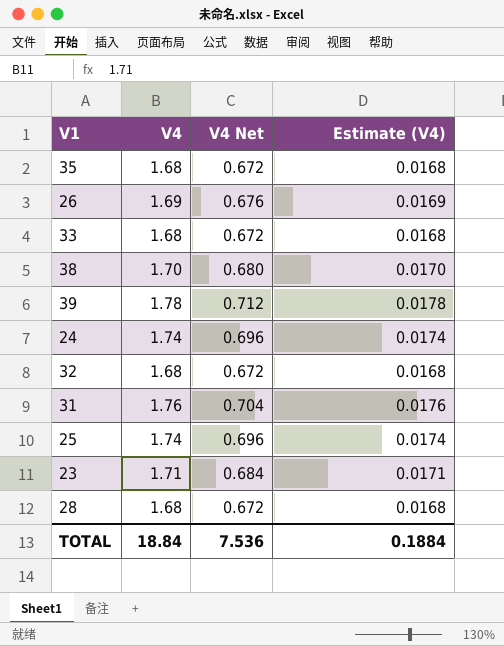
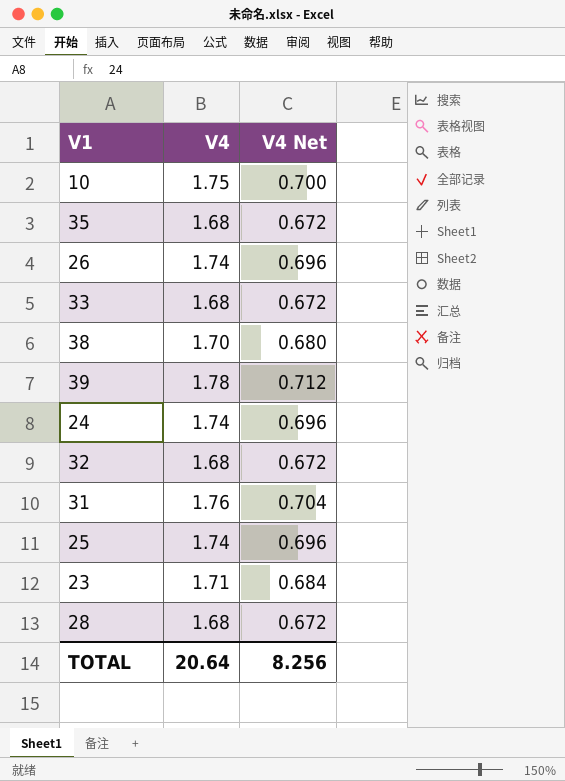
column Estimate (V4) | formula: [V4] * 0.01 -> none
row 10: none -> 1.75 | 0.700
26 | V4: 1.69 -> 1.74
26 | V4 Net: 0.676 -> 0.696
TOTAL | V4: 18.84 -> 20.64
TOTAL | V4 Net: 7.536 -> 8.256

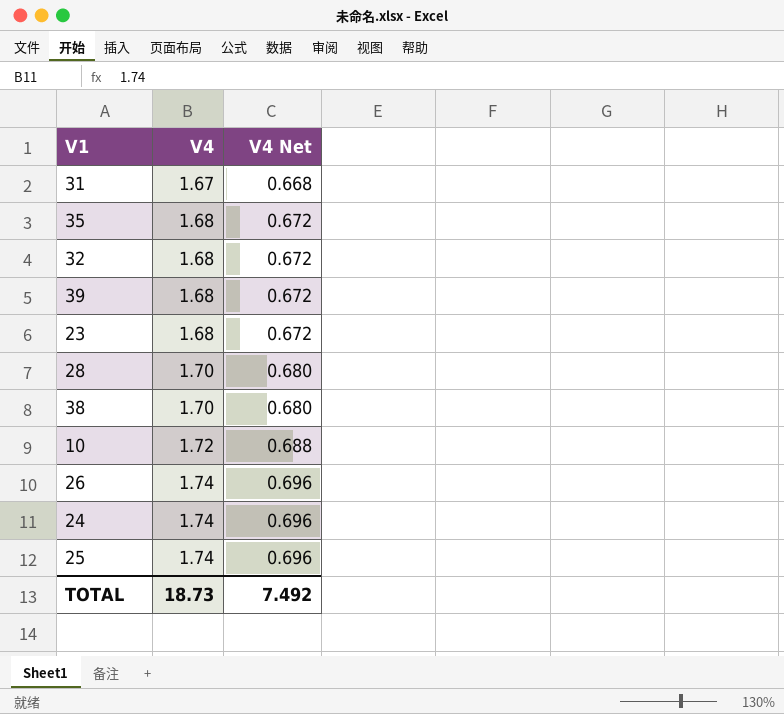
row order: none -> V4 ascending
row 33: 1.68 | 0.672 -> none
31 | V4: 1.76 -> 1.67
31 | V4 Net: 0.704 -> 0.668
39 | V4: 1.78 -> 1.68
39 | V4 Net: 0.712 -> 0.672
23 | V4: 1.71 -> 1.68
23 | V4 Net: 0.684 -> 0.672
28 | V4: 1.68 -> 1.70
28 | V4 Net: 0.672 -> 0.680
10 | V4: 1.75 -> 1.72
10 | V4 Net: 0.700 -> 0.688
TOTAL | V4: 20.64 -> 18.73
TOTAL | V4 Net: 8.256 -> 7.492

